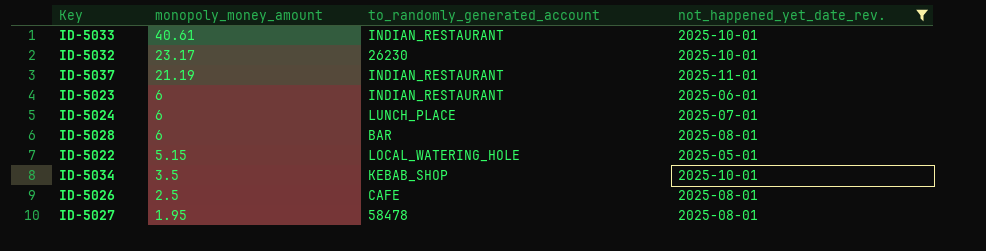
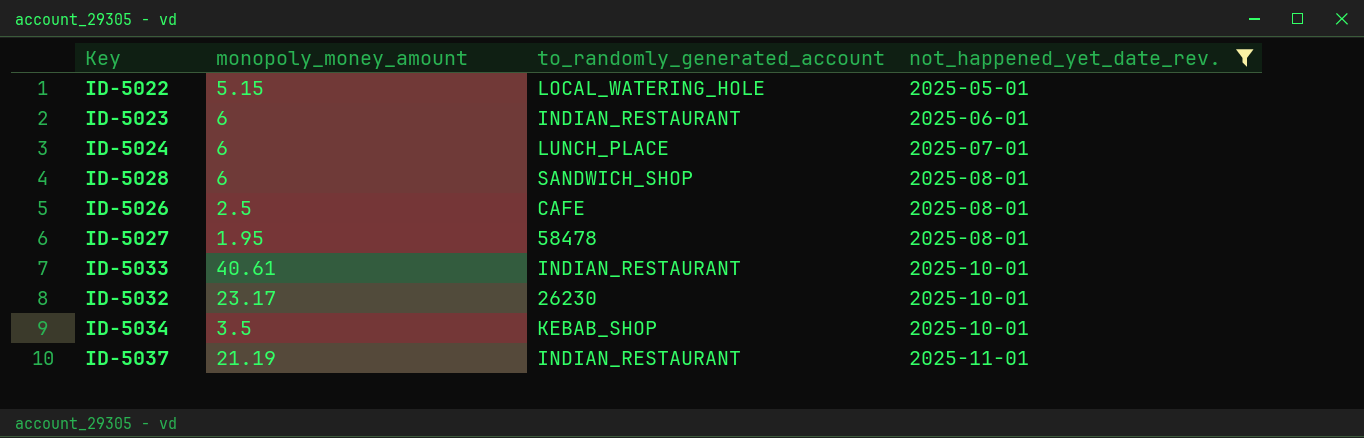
row order: monopoly_money_amount descending -> not_happened_yet_date_rev. ascending
ID-5028 | to_randomly_generated_account: BAR -> SANDWICH_SHOP

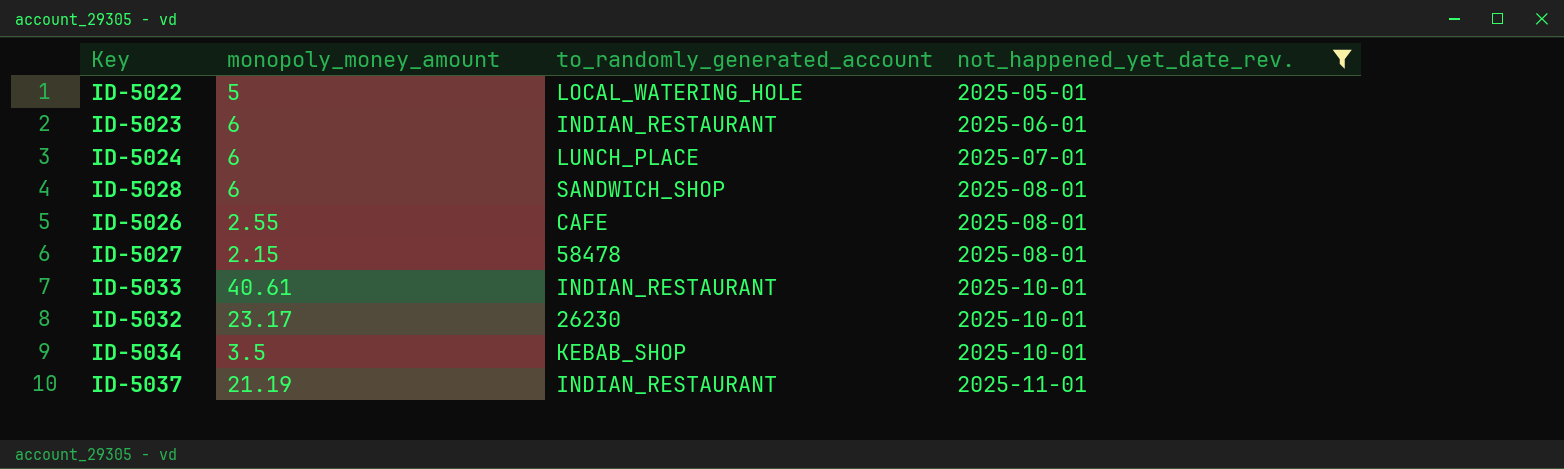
ID-5022 | monopoly_money_amount: 5.15 -> 5
ID-5026 | monopoly_money_amount: 2.5 -> 2.55
ID-5027 | monopoly_money_amount: 1.95 -> 2.15

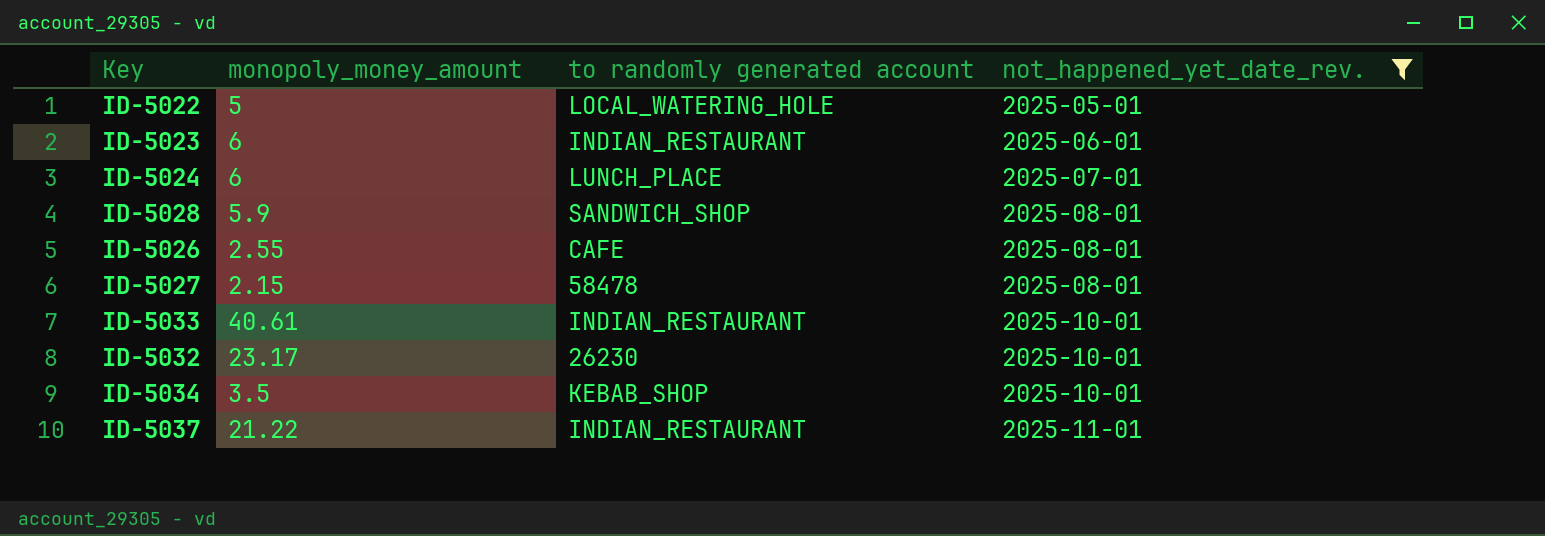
column name: to_randomly_generated_account -> to randomly generated account
ID-5028 | monopoly_money_amount: 6 -> 5.9
ID-5037 | monopoly_money_amount: 21.19 -> 21.22

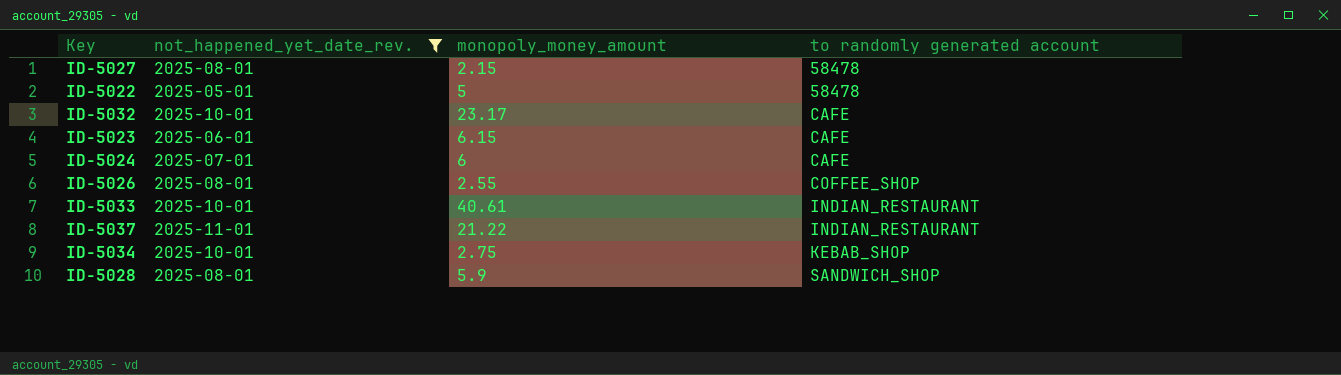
row order: not_happened_yet_date_rev. ascending -> to randomly generated account ascending
column not_happened_yet_date_rev. | position: 4 -> 2
ID-5022 | to randomly generated account: LOCAL_WATERING_HOLE -> 58478
ID-5032 | to randomly generated account: 26230 -> CAFE
ID-5023 | monopoly_money_amount: 6 -> 6.15
ID-5023 | to randomly generated account: INDIAN_RESTAURANT -> CAFE
ID-5024 | to randomly generated account: LUNCH_PLACE -> CAFE
ID-5026 | to randomly generated account: CAFE -> COFFEE_SHOP
ID-5034 | monopoly_money_amount: 3.5 -> 2.75

